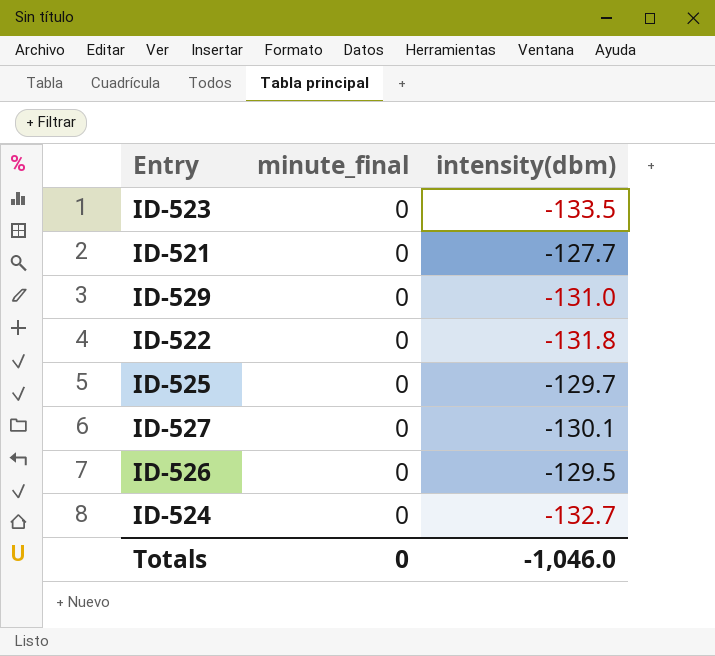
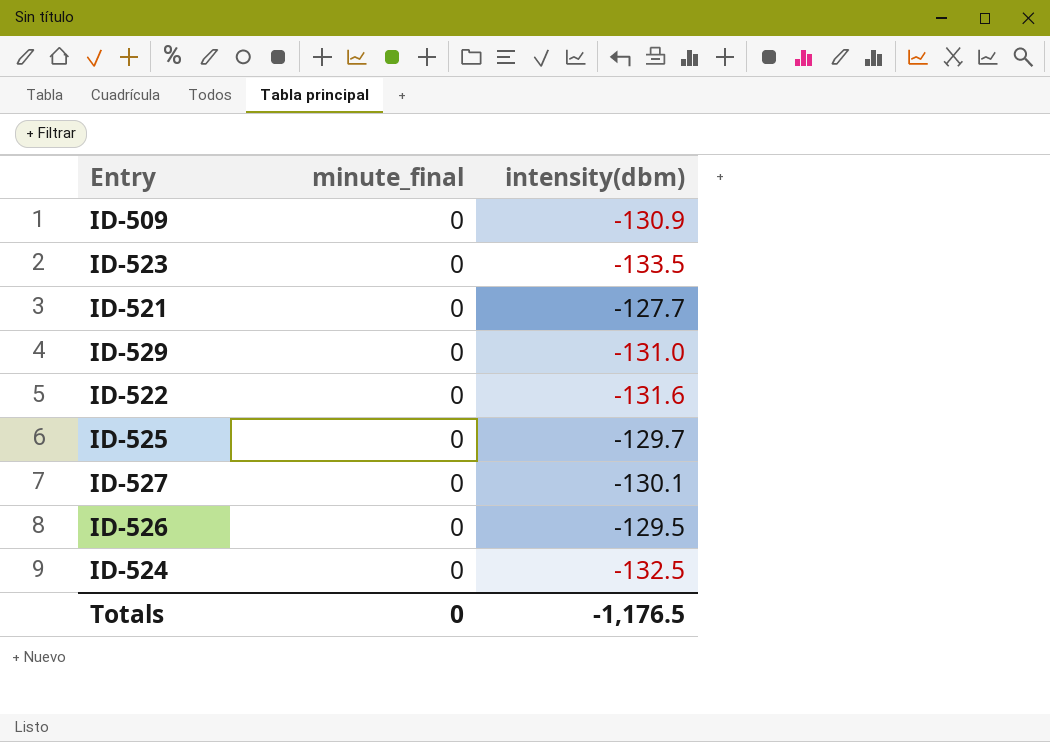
row ID-509: none -> 0 | -130.9
ID-522 | intensity(dbm): -131.8 -> -131.6
ID-524 | intensity(dbm): -132.7 -> -132.5
Totals | intensity(dbm): -1,046.0 -> -1,176.5

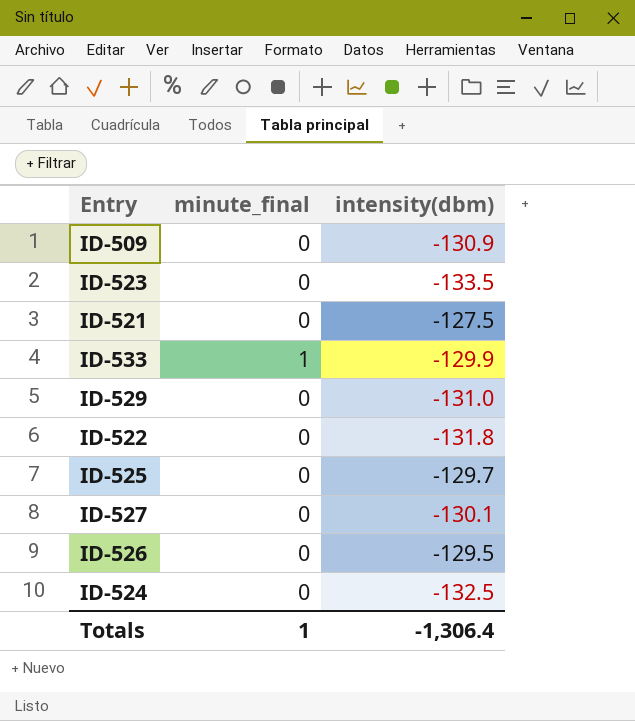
ID-521 | intensity(dbm): -127.7 -> -127.5
row ID-533: none -> 1 | -129.9
ID-522 | intensity(dbm): -131.6 -> -131.8
Totals | minute_final: 0 -> 1
Totals | intensity(dbm): -1,176.5 -> -1,306.4

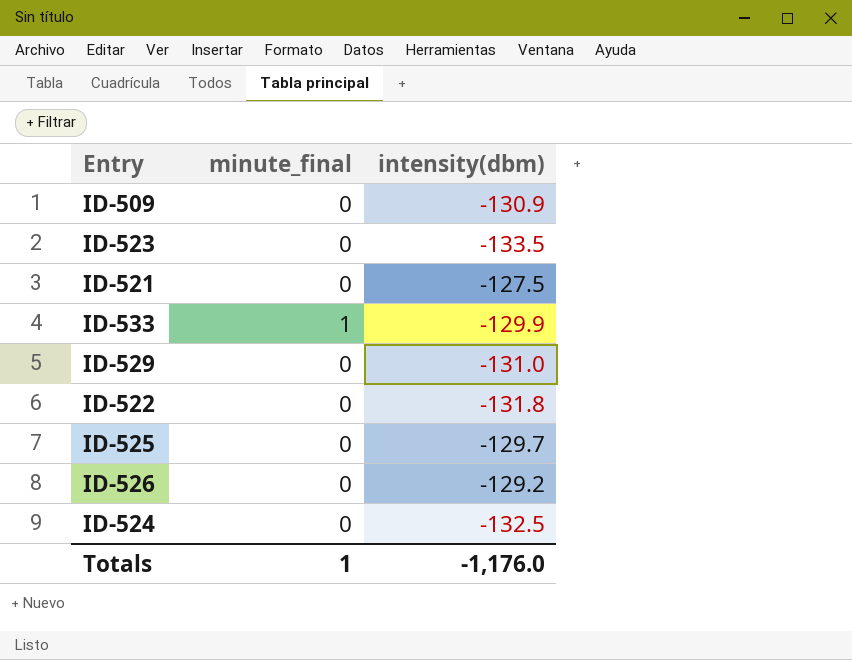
row ID-527: 0 | -130.1 -> none
ID-526 | intensity(dbm): -129.5 -> -129.2
Totals | intensity(dbm): -1,306.4 -> -1,176.0

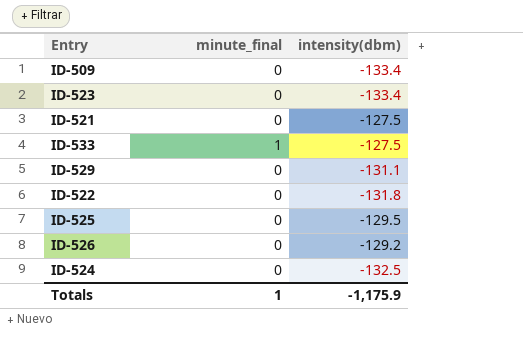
ID-509 | intensity(dbm): -130.9 -> -133.4
ID-523 | intensity(dbm): -133.5 -> -133.4
ID-533 | intensity(dbm): -129.9 -> -127.5
ID-529 | intensity(dbm): -131.0 -> -131.1
ID-525 | intensity(dbm): -129.7 -> -129.5
Totals | intensity(dbm): -1,176.0 -> -1,175.9

